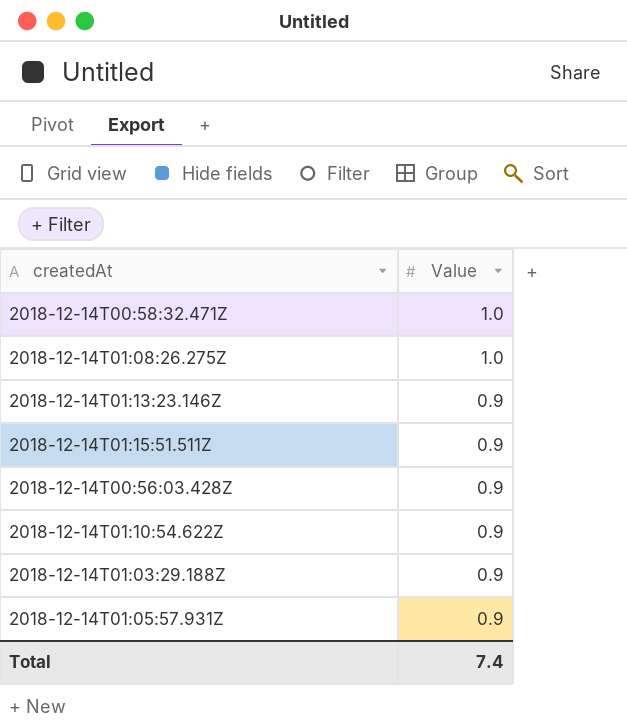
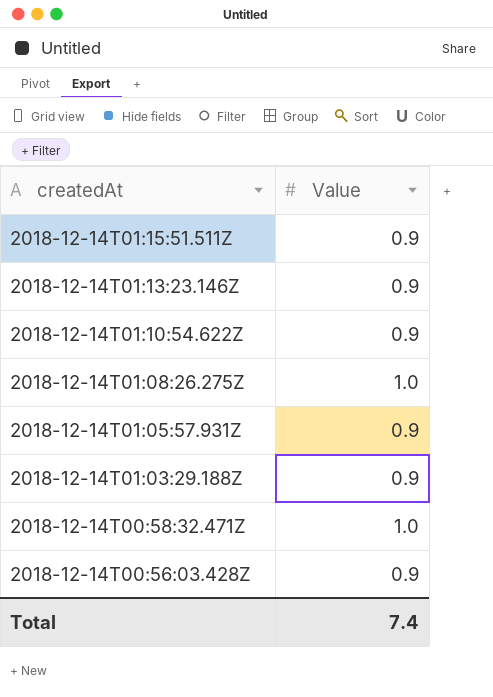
row order: Value descending -> createdAt descending

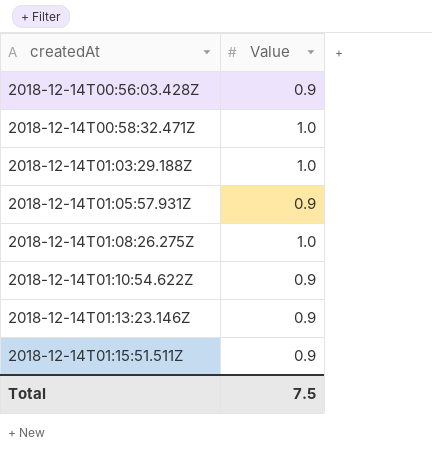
row order: createdAt descending -> createdAt ascending
2018-12-14T01:03:29.188Z | Value: 0.9 -> 1.0
Total | Value: 7.4 -> 7.5

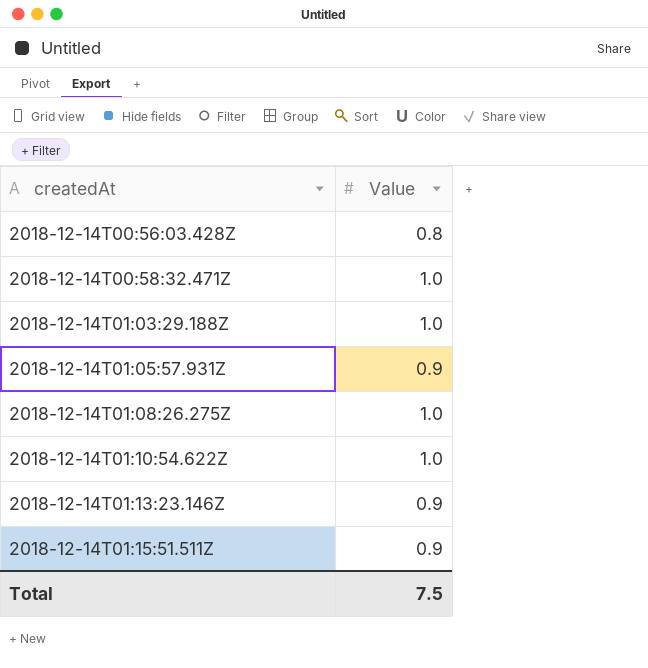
2018-12-14T00:56:03.428Z | Value: 0.9 -> 0.8
2018-12-14T01:10:54.622Z | Value: 0.9 -> 1.0

